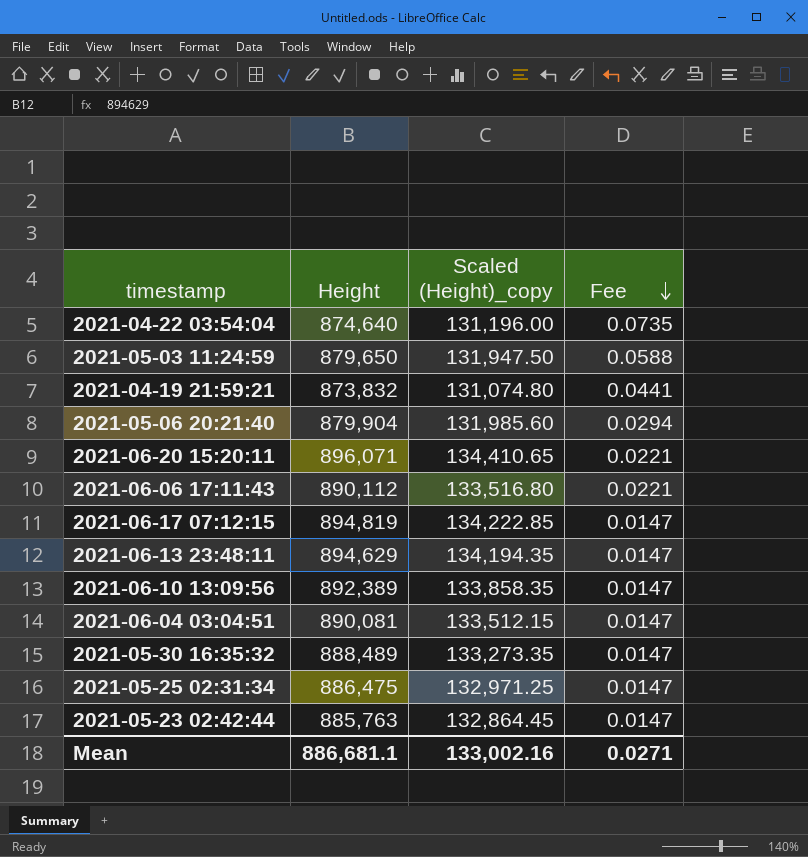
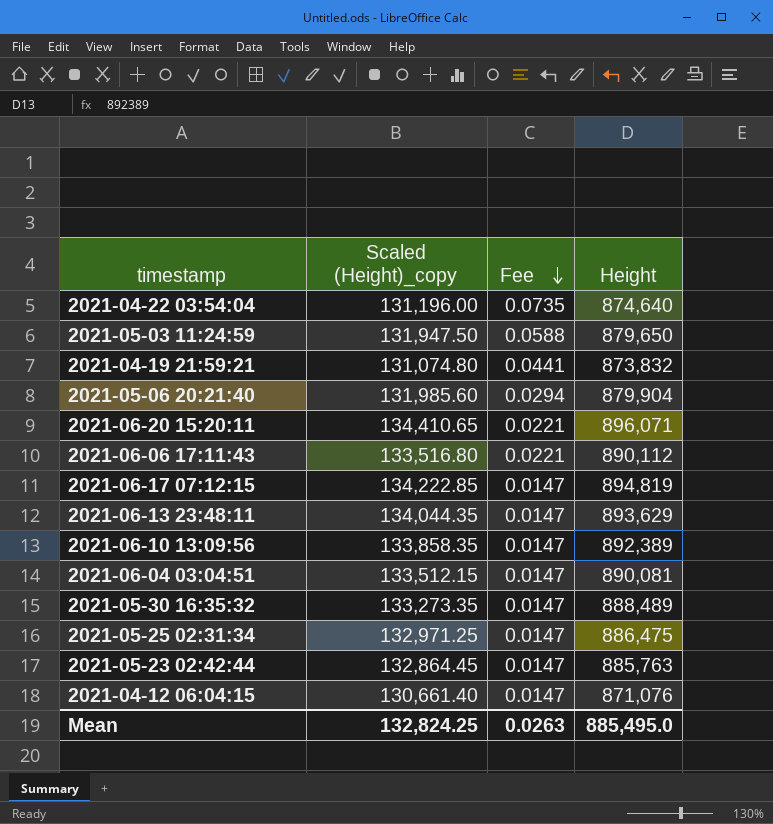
column Height | position: 2 -> 4
2021-06-13 23:48:11 | Scaled (Height)_copy: 134,194.35 -> 134,044.35
2021-06-13 23:48:11 | Height: 894,629 -> 893,629
row 2021-04-12 06:04:15: none -> 130,661.40 | 0.0147 | 871,076
Mean | Scaled (Height)_copy: 133,002.16 -> 132,824.25
Mean | Fee: 0.0271 -> 0.0263
Mean | Height: 886,681.1 -> 885,495.0

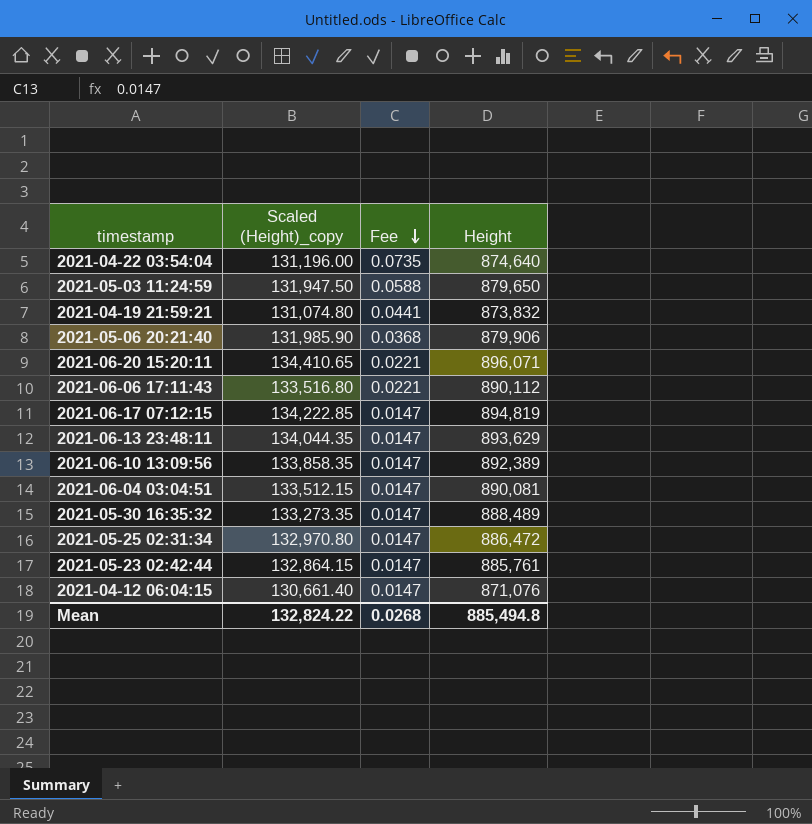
2021-05-06 20:21:40 | Scaled (Height)_copy: 131,985.60 -> 131,985.90
2021-05-06 20:21:40 | Fee: 0.0294 -> 0.0368
2021-05-06 20:21:40 | Height: 879,904 -> 879,906
2021-05-25 02:31:34 | Scaled (Height)_copy: 132,971.25 -> 132,970.80
2021-05-25 02:31:34 | Height: 886,475 -> 886,472
2021-05-23 02:42:44 | Scaled (Height)_copy: 132,864.45 -> 132,864.15
2021-05-23 02:42:44 | Height: 885,763 -> 885,761
Mean | Scaled (Height)_copy: 132,824.25 -> 132,824.22
Mean | Fee: 0.0263 -> 0.0268
Mean | Height: 885,495.0 -> 885,494.8

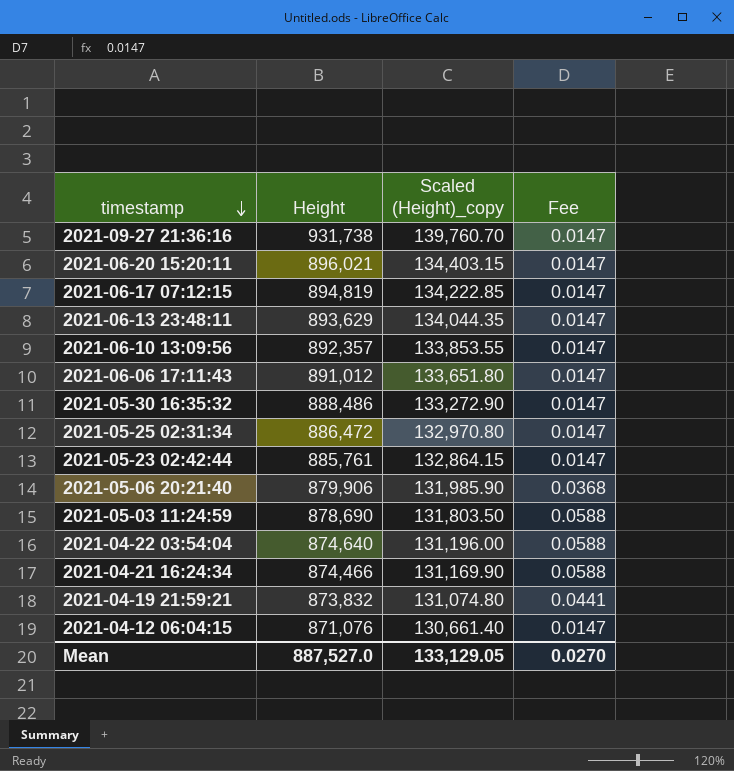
row order: Fee descending -> timestamp descending
column Height | position: 4 -> 2
row 2021-06-04 03:04:51: 133,512.15 | 0.0147 | 890,081 -> none
row 2021-09-27 21:36:16: none -> 931,738 | 139,760.70 | 0.0147
2021-06-20 15:20:11 | Height: 896,071 -> 896,021
2021-06-20 15:20:11 | Scaled (Height)_copy: 134,410.65 -> 134,403.15
2021-06-20 15:20:11 | Fee: 0.0221 -> 0.0147
2021-06-10 13:09:56 | Height: 892,389 -> 892,357
2021-06-10 13:09:56 | Scaled (Height)_copy: 133,858.35 -> 133,853.55
2021-06-06 17:11:43 | Height: 890,112 -> 891,012
2021-06-06 17:11:43 | Scaled (Height)_copy: 133,516.80 -> 133,651.80
2021-06-06 17:11:43 | Fee: 0.0221 -> 0.0147
2021-05-30 16:35:32 | Height: 888,489 -> 888,486
2021-05-30 16:35:32 | Scaled (Height)_copy: 133,273.35 -> 133,272.90
2021-05-03 11:24:59 | Height: 879,650 -> 878,690
2021-05-03 11:24:59 | Scaled (Height)_copy: 131,947.50 -> 131,803.50
2021-04-22 03:54:04 | Fee: 0.0735 -> 0.0588
row 2021-04-21 16:24:34: none -> 874,466 | 131,169.90 | 0.0588
Mean | Height: 885,494.8 -> 887,527.0
Mean | Scaled (Height)_copy: 132,824.22 -> 133,129.05
Mean | Fee: 0.0268 -> 0.0270

